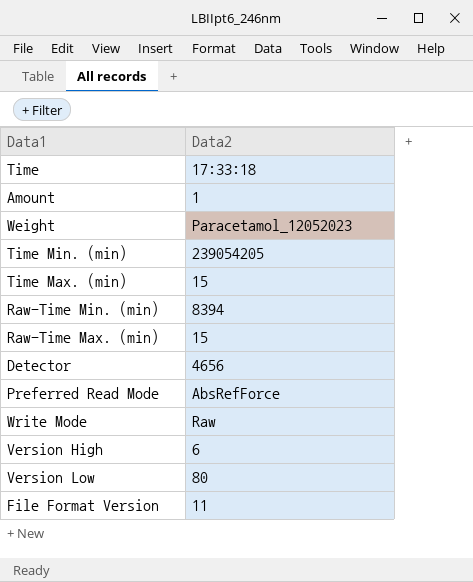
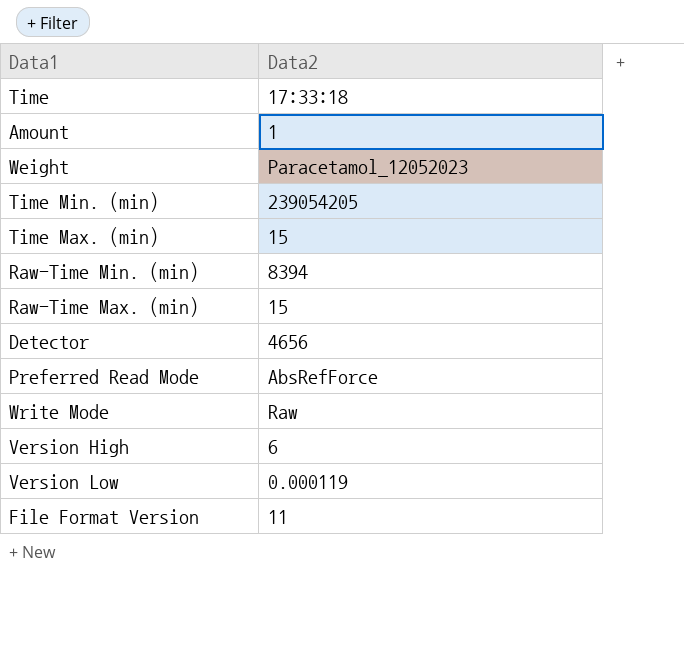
Version Low | Data2: 80 -> 0.000119

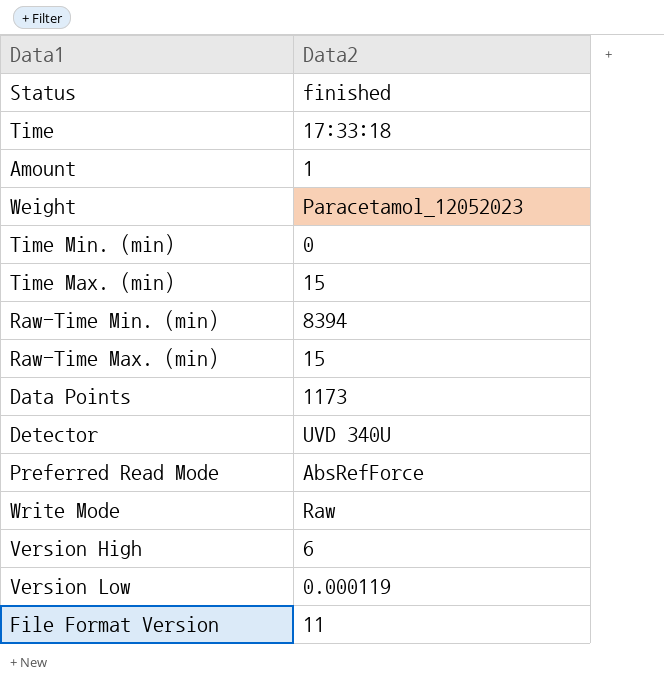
row Status: none -> finished
Time Min. (min) | Data2: 239054205 -> 0
row Data Points: none -> 1173
Detector | Data2: 4656 -> UVD 340U

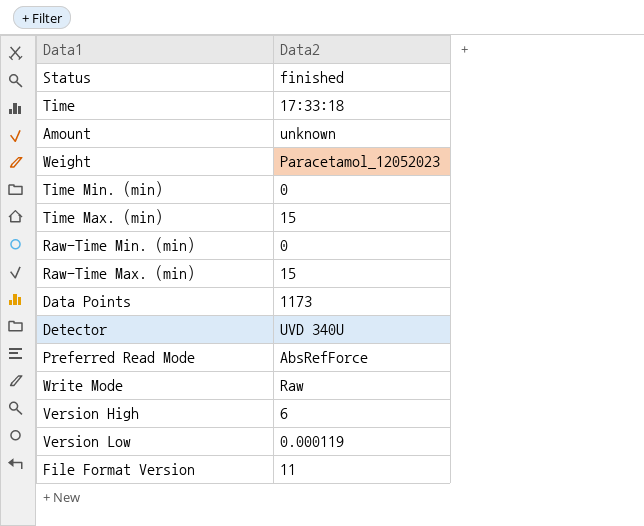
Amount | Data2: 1 -> unknown
Raw-Time Min. (min) | Data2: 8394 -> 0

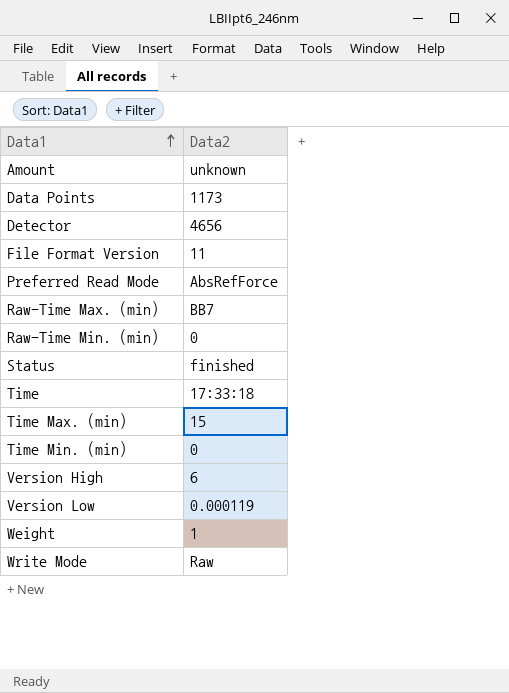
row order: none -> Data1 ascending
Detector | Data2: UVD 340U -> 4656
Raw-Time Max. (min) | Data2: 15 -> BB7
Weight | Data2: Paracetamol_12052023 -> 1

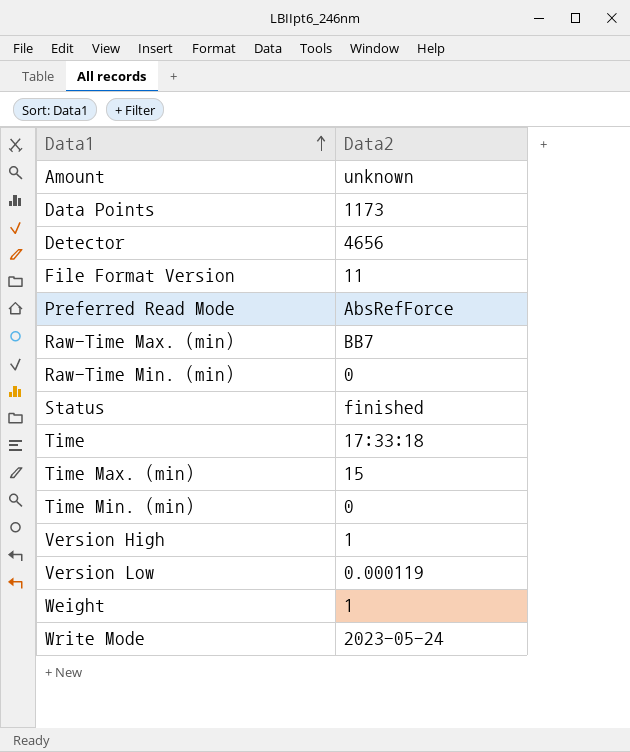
Version High | Data2: 6 -> 1
Write Mode | Data2: Raw -> 2023-05-24

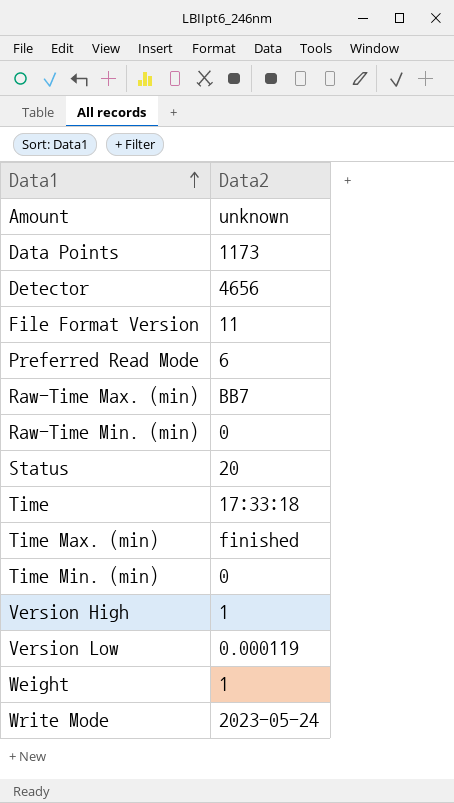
Preferred Read Mode | Data2: AbsRefForce -> 6
Status | Data2: finished -> 20
Time Max. (min) | Data2: 15 -> finished

